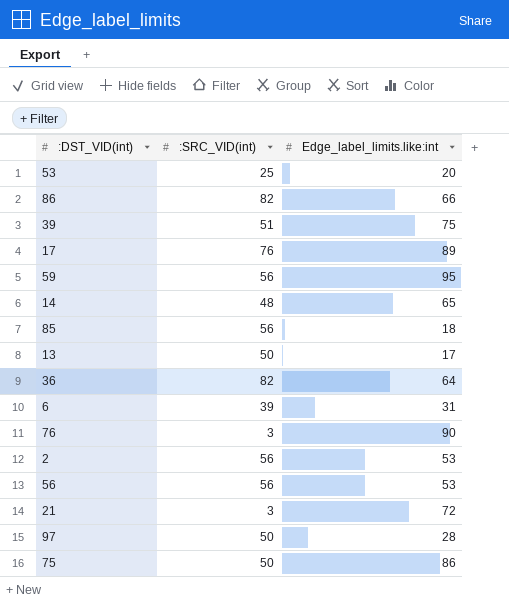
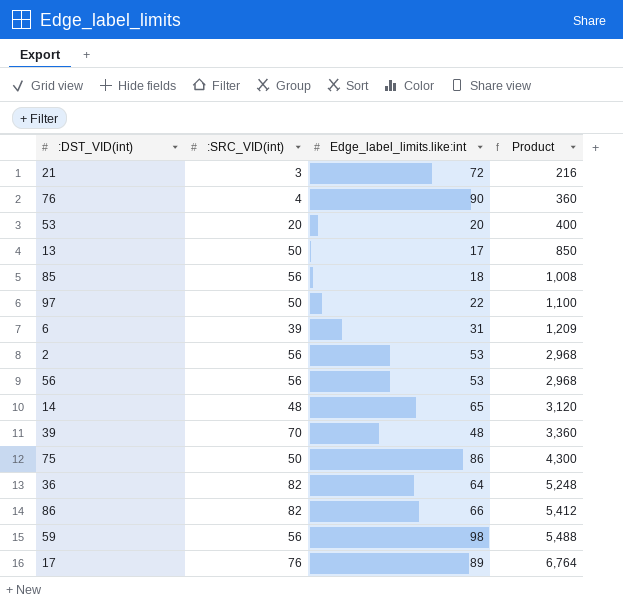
row order: none -> Product ascending
column Product | formula: none -> [:SRC_VID(int)] * [Edge_label_limits.like:int]
76 | :SRC_VID(int): 3 -> 4
53 | :SRC_VID(int): 25 -> 20
97 | Edge_label_limits.like:int: 28 -> 22
39 | :SRC_VID(int): 51 -> 70
39 | Edge_label_limits.like:int: 75 -> 48
59 | Edge_label_limits.like:int: 95 -> 98

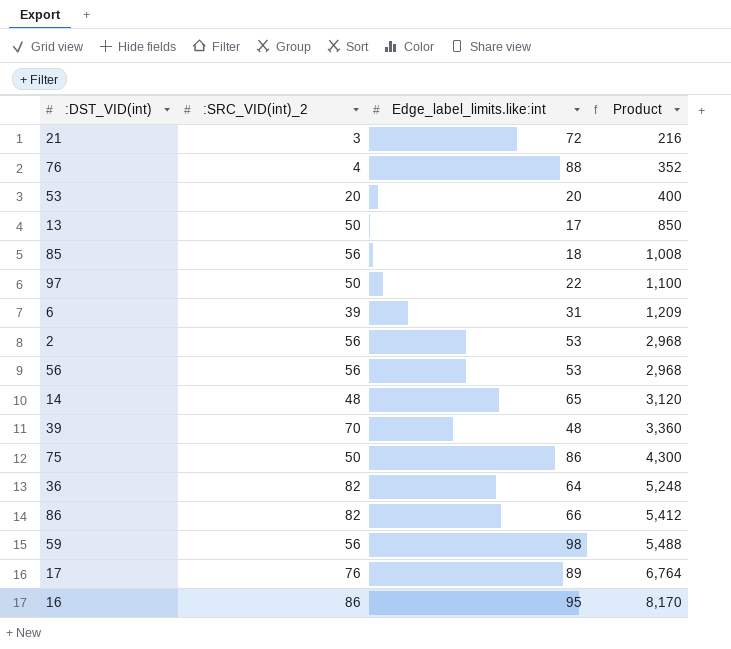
column name: :SRC_VID(int) -> :SRC_VID(int)_2
76 | Edge_label_limits.like:int: 90 -> 88
76 | Product: 360 -> 352
row 16: none -> 86 | 95 | 8,170

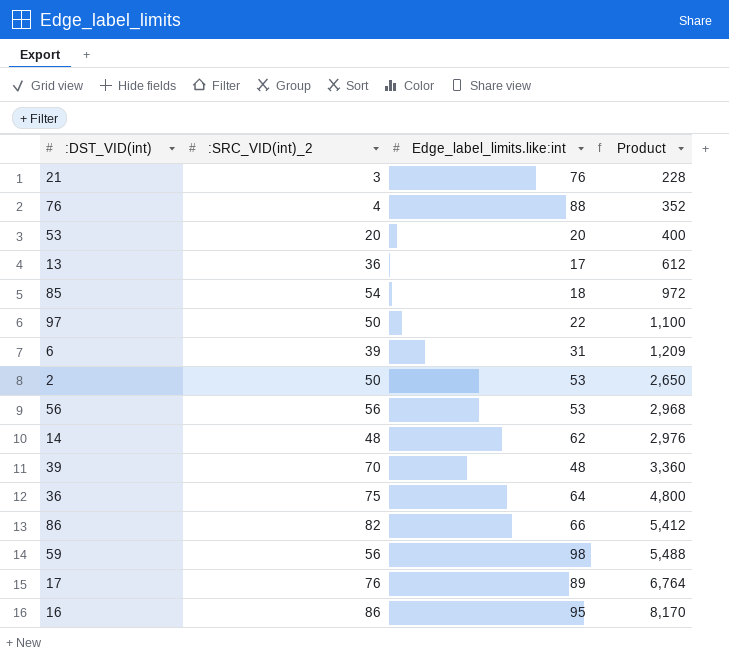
row 75: 50 | 86 | 4,300 -> none
21 | Edge_label_limits.like:int: 72 -> 76
21 | Product: 216 -> 228
13 | :SRC_VID(int)_2: 50 -> 36
13 | Product: 850 -> 612
85 | :SRC_VID(int)_2: 56 -> 54
85 | Product: 1,008 -> 972
2 | :SRC_VID(int)_2: 56 -> 50
2 | Product: 2,968 -> 2,650
14 | Edge_label_limits.like:int: 65 -> 62
14 | Product: 3,120 -> 2,976
36 | :SRC_VID(int)_2: 82 -> 75
36 | Product: 5,248 -> 4,800

